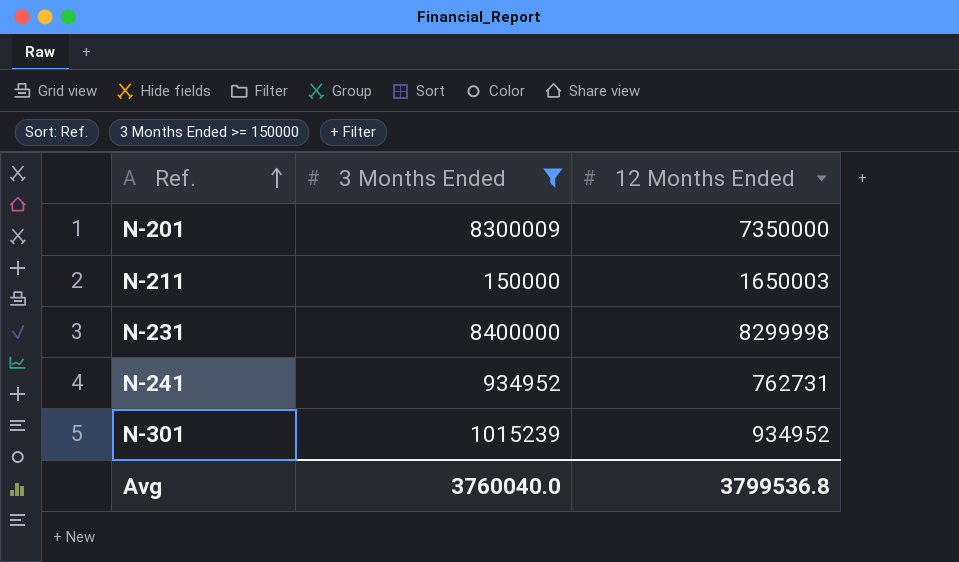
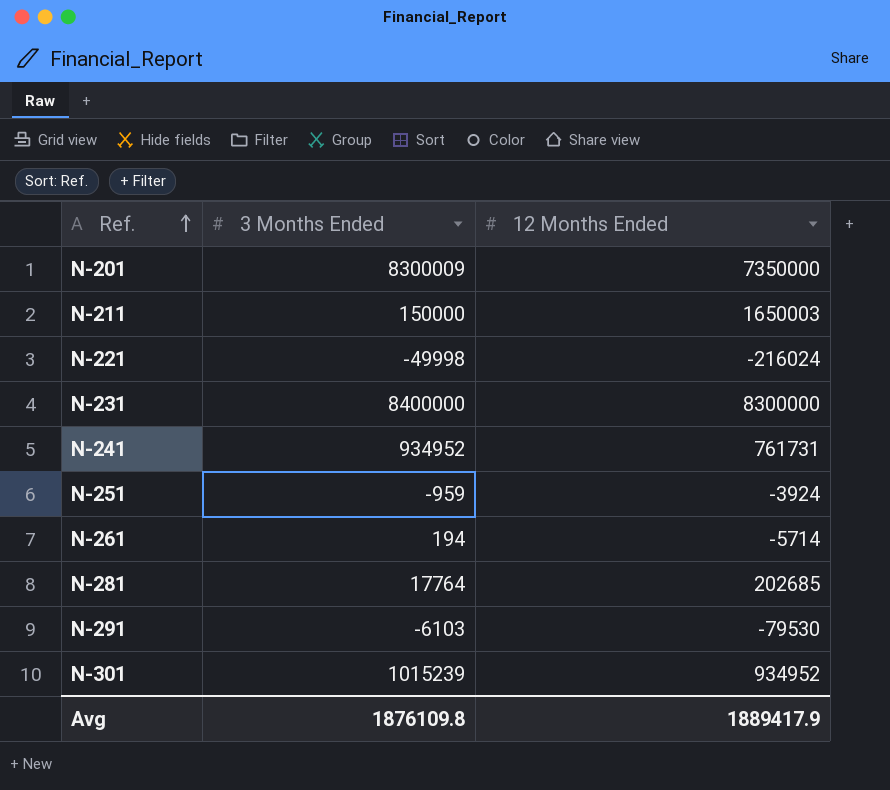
filter: 3 Months Ended >= 150000 -> none
N-231 | 12 Months Ended: 8299998 -> 8300000
N-241 | 12 Months Ended: 762731 -> 761731
Avg | 3 Months Ended: 3760040.0 -> 1876109.8
Avg | 12 Months Ended: 3799536.8 -> 1889417.9

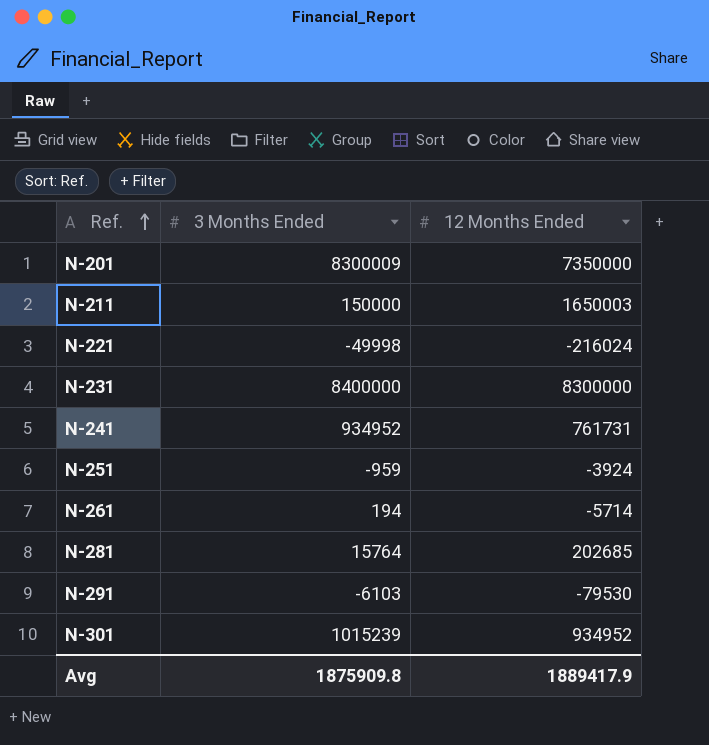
N-281 | 3 Months Ended: 17764 -> 15764
Avg | 3 Months Ended: 1876109.8 -> 1875909.8

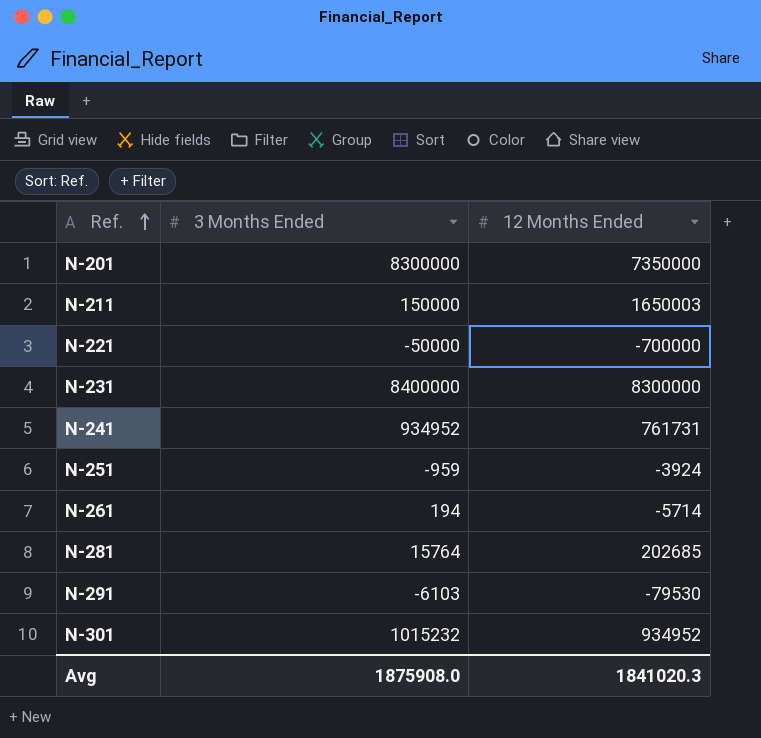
N-201 | 3 Months Ended: 8300009 -> 8300000
N-221 | 3 Months Ended: -49998 -> -50000
N-221 | 12 Months Ended: -216024 -> -700000
N-301 | 3 Months Ended: 1015239 -> 1015232
Avg | 3 Months Ended: 1875909.8 -> 1875908.0
Avg | 12 Months Ended: 1889417.9 -> 1841020.3

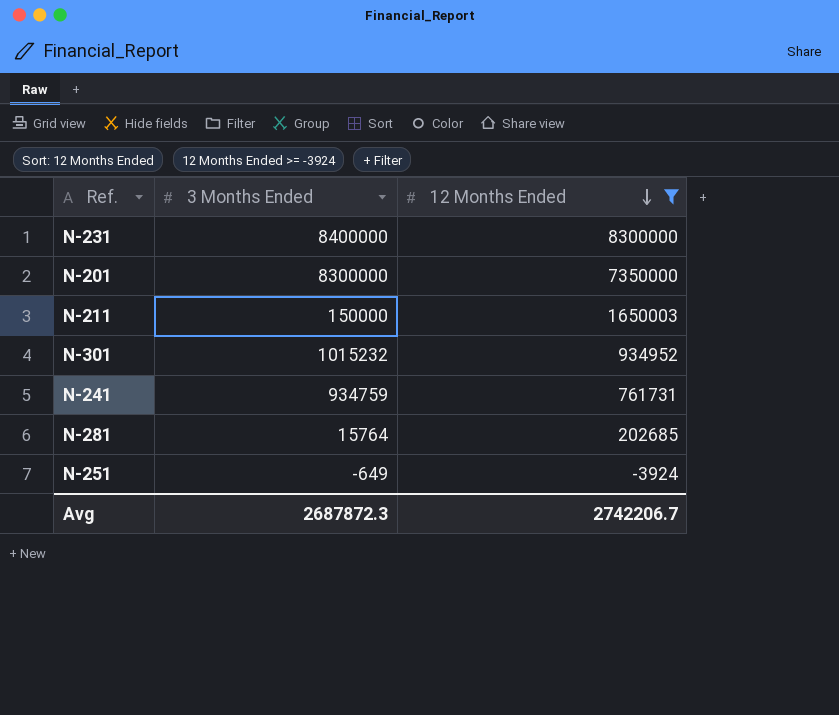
filter: none -> 12 Months Ended >= -3924
row order: Ref. ascending -> 12 Months Ended descending
N-241 | 3 Months Ended: 934952 -> 934759
N-251 | 3 Months Ended: -959 -> -649
Avg | 3 Months Ended: 1875908.0 -> 2687872.3
Avg | 12 Months Ended: 1841020.3 -> 2742206.7

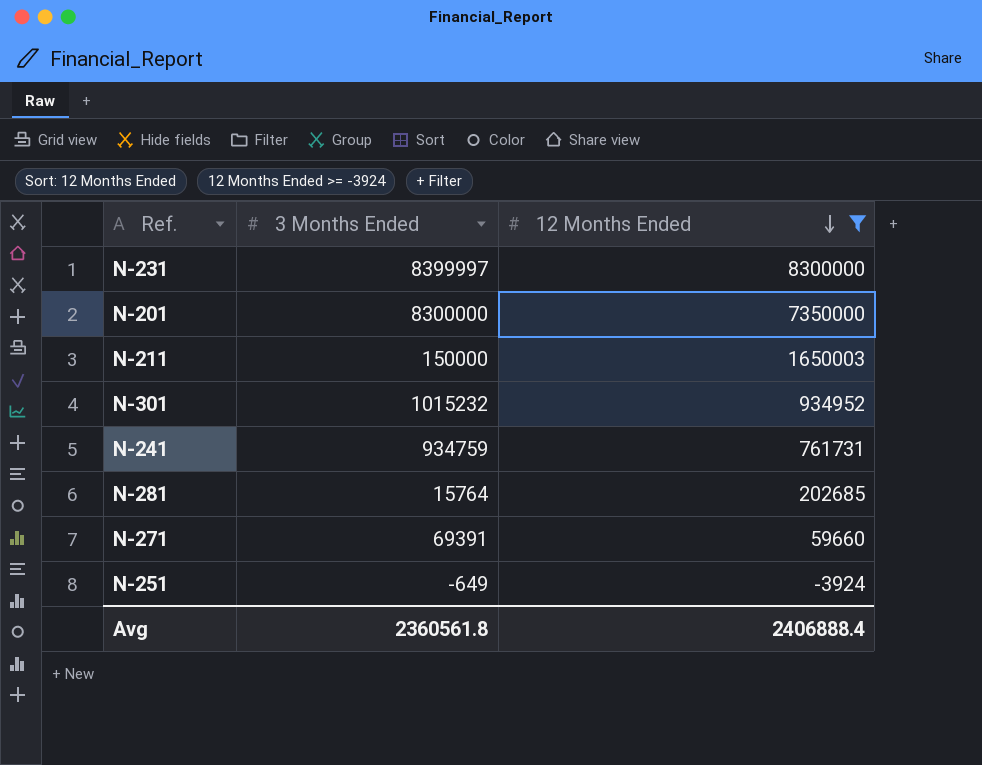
N-231 | 3 Months Ended: 8400000 -> 8399997
row N-271: none -> 69391 | 59660
Avg | 3 Months Ended: 2687872.3 -> 2360561.8
Avg | 12 Months Ended: 2742206.7 -> 2406888.4

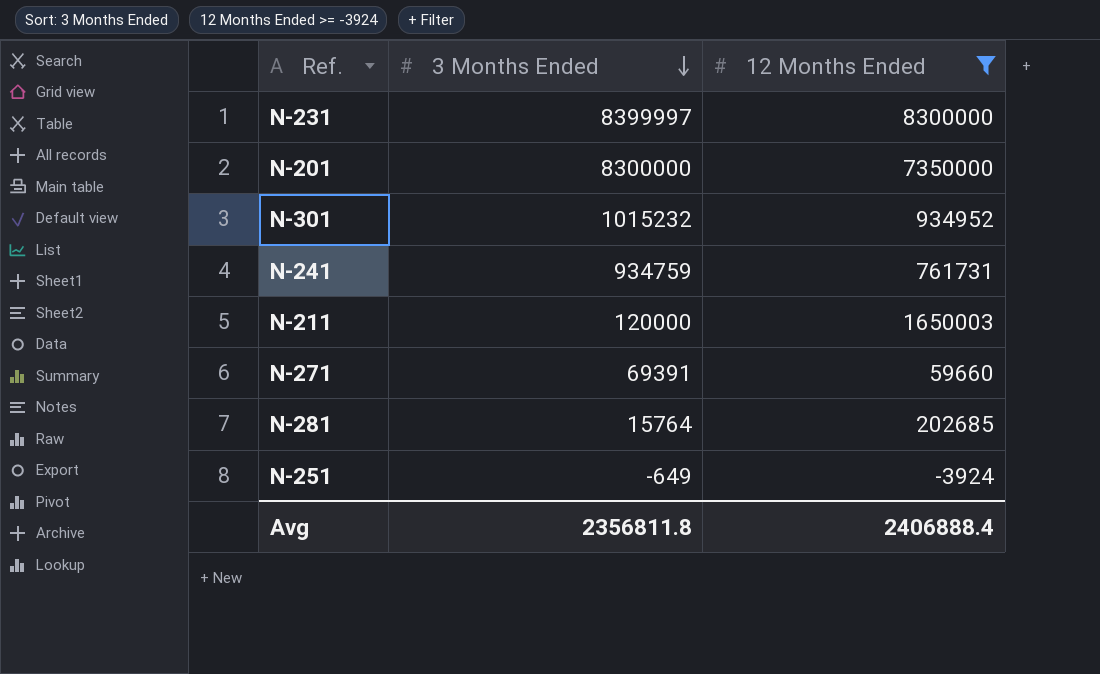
row order: 12 Months Ended descending -> 3 Months Ended descending
N-211 | 3 Months Ended: 150000 -> 120000
Avg | 3 Months Ended: 2360561.8 -> 2356811.8

